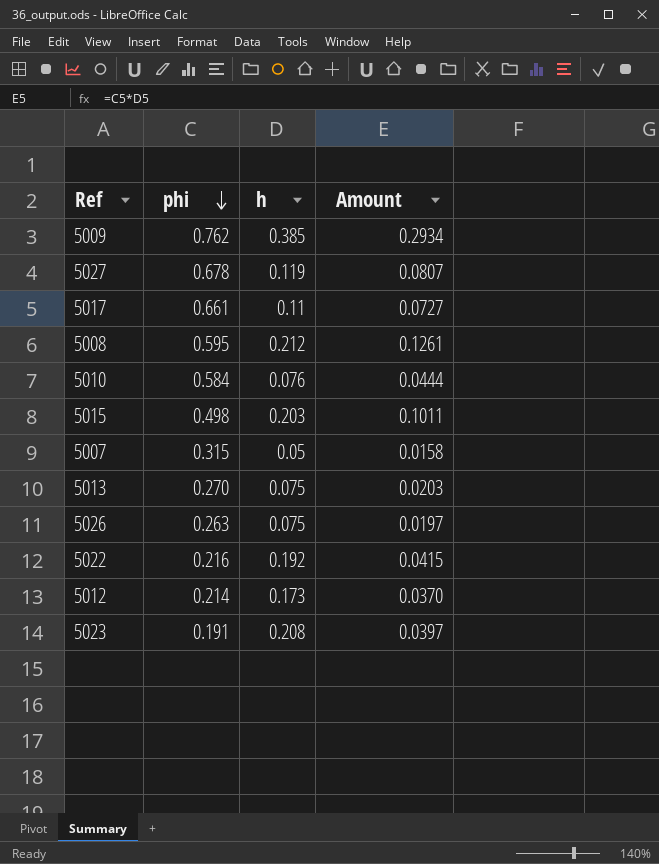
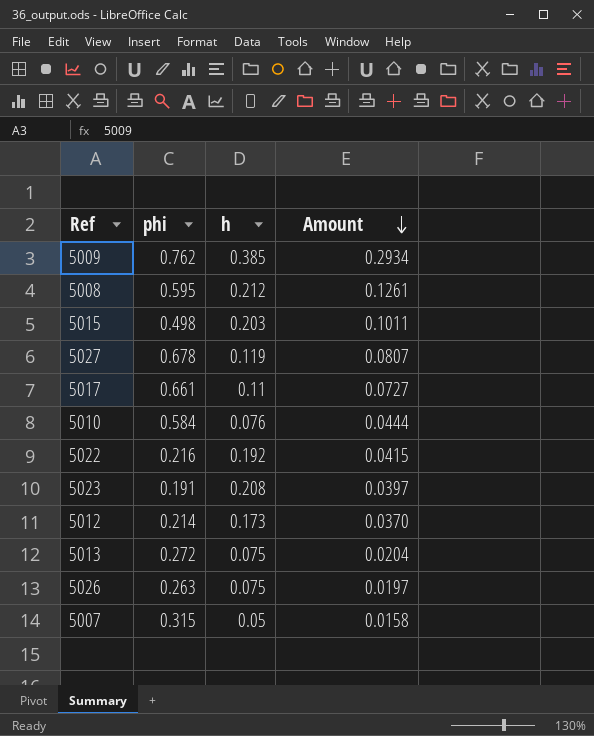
row order: phi descending -> Amount descending
5013 | phi: 0.270 -> 0.272
5013 | Amount: 0.0203 -> 0.0204

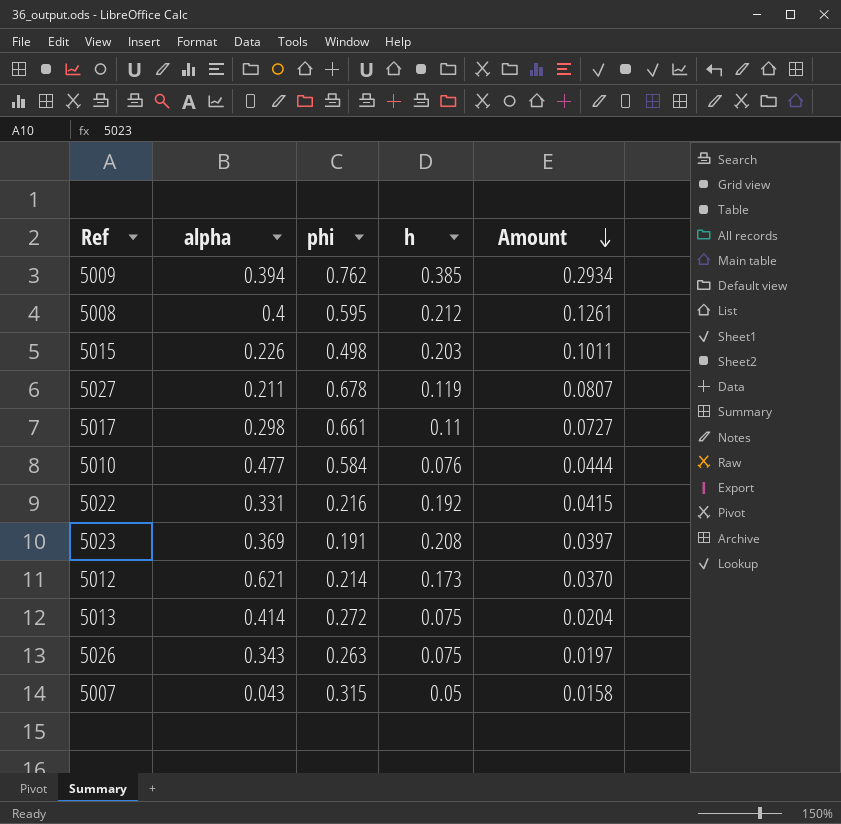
column alpha | position: none -> 2

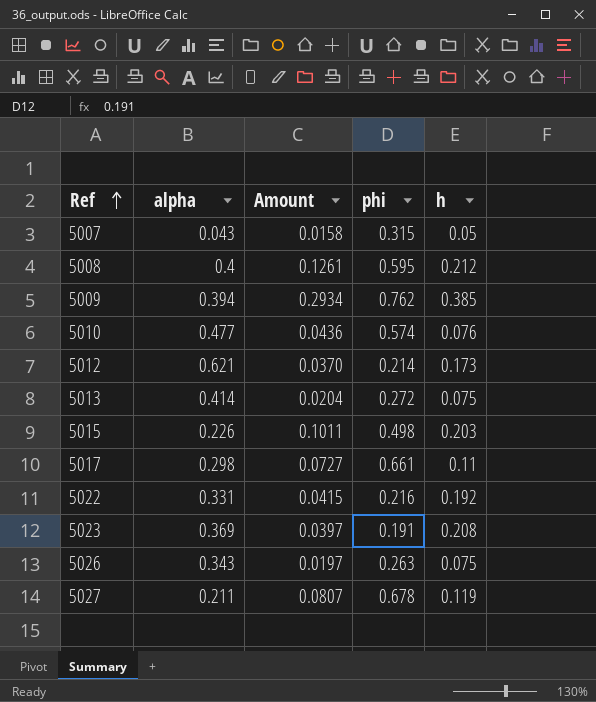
row order: Amount descending -> Ref ascending
column Amount | position: 5 -> 3
5010 | Amount: 0.0444 -> 0.0436
5010 | phi: 0.584 -> 0.574

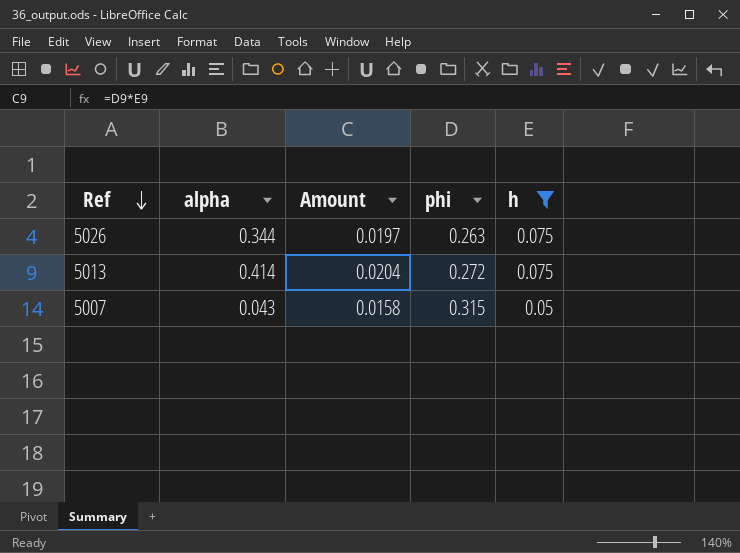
filter: none -> h <= 0.075
row order: Ref ascending -> Ref descending
5026 | alpha: 0.343 -> 0.344

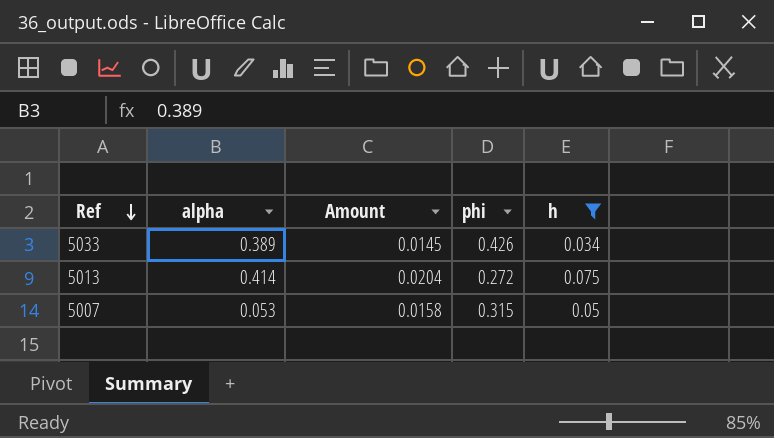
row 5026: 0.344 | 0.0197 | 0.263 | 0.075 -> none
row 5033: none -> 0.389 | 0.0145 | 0.426 | 0.034
5007 | alpha: 0.043 -> 0.053

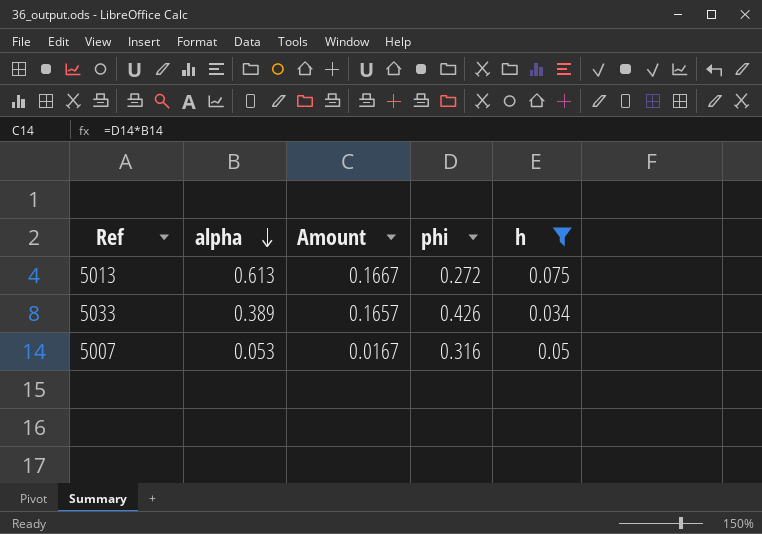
row order: Ref descending -> alpha descending
column Amount | formula: [phi] * [h] -> [alpha] * [phi]
5013 | alpha: 0.414 -> 0.613
5007 | phi: 0.315 -> 0.316

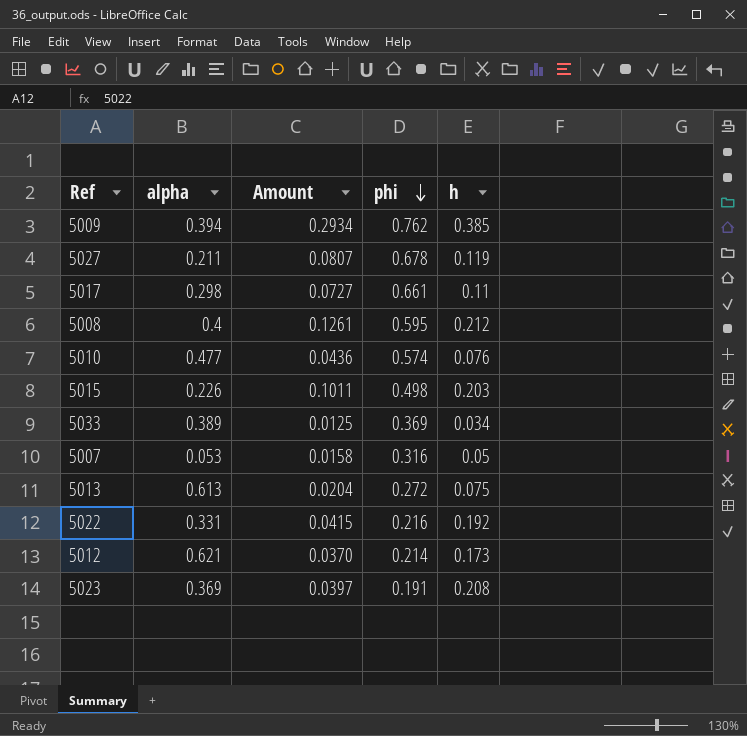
filter: h <= 0.075 -> none
row order: alpha descending -> phi descending
column Amount | formula: [alpha] * [phi] -> [phi] * [h]
5033 | phi: 0.426 -> 0.369

